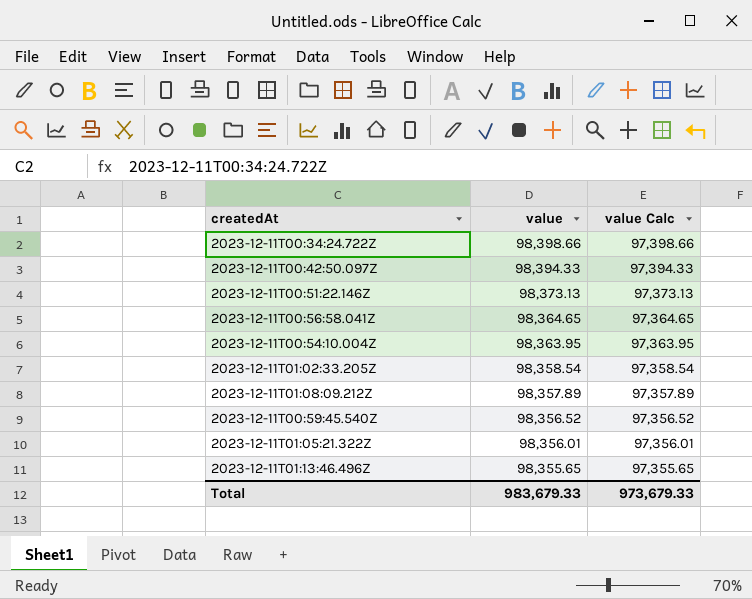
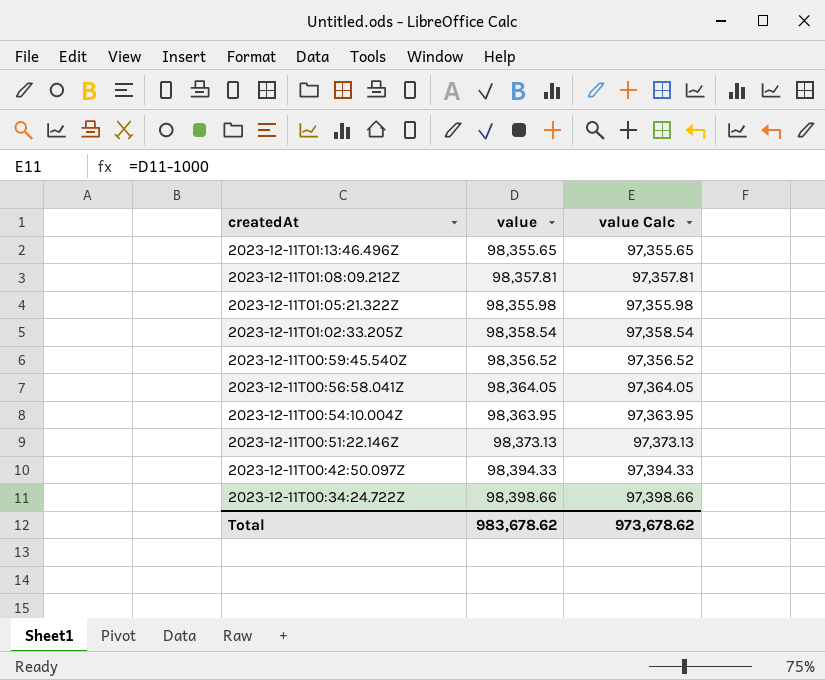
row order: value descending -> createdAt descending
2023-12-11T01:08:09.212Z | value: 98,357.89 -> 98,357.81
2023-12-11T01:08:09.212Z | value Calc: 97,357.89 -> 97,357.81
2023-12-11T01:05:21.322Z | value: 98,356.01 -> 98,355.98
2023-12-11T01:05:21.322Z | value Calc: 97,356.01 -> 97,355.98
2023-12-11T00:56:58.041Z | value: 98,364.65 -> 98,364.05
2023-12-11T00:56:58.041Z | value Calc: 97,364.65 -> 97,364.05
Total | value: 983,679.33 -> 983,678.62
Total | value Calc: 973,679.33 -> 973,678.62

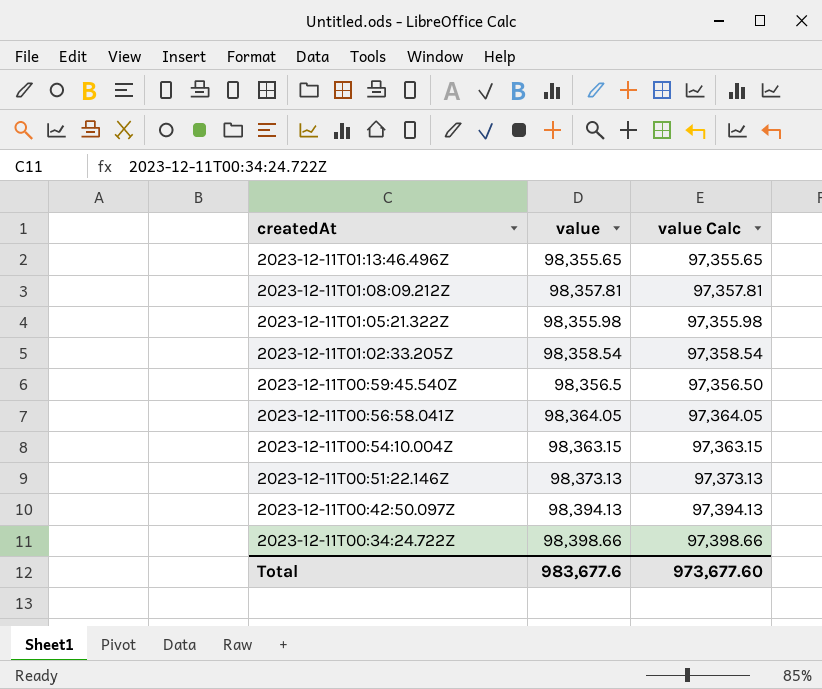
2023-12-11T00:59:45.540Z | value: 98,356.52 -> 98,356.5
2023-12-11T00:59:45.540Z | value Calc: 97,356.52 -> 97,356.50
2023-12-11T00:54:10.004Z | value: 98,363.95 -> 98,363.15
2023-12-11T00:54:10.004Z | value Calc: 97,363.95 -> 97,363.15
2023-12-11T00:42:50.097Z | value: 98,394.33 -> 98,394.13
2023-12-11T00:42:50.097Z | value Calc: 97,394.33 -> 97,394.13
Total | value: 983,678.62 -> 983,677.6
Total | value Calc: 973,678.62 -> 973,677.60

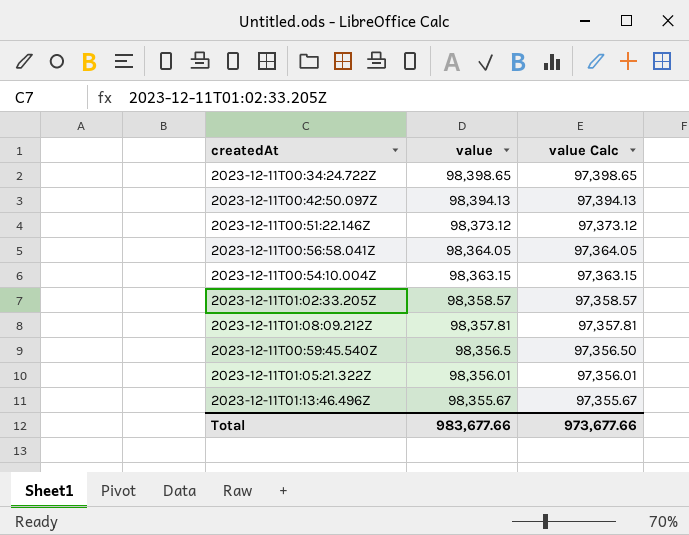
row order: createdAt descending -> value descending
2023-12-11T00:34:24.722Z | value: 98,398.66 -> 98,398.65
2023-12-11T00:34:24.722Z | value Calc: 97,398.66 -> 97,398.65
2023-12-11T00:51:22.146Z | value: 98,373.13 -> 98,373.12
2023-12-11T00:51:22.146Z | value Calc: 97,373.13 -> 97,373.12
2023-12-11T01:02:33.205Z | value: 98,358.54 -> 98,358.57
2023-12-11T01:02:33.205Z | value Calc: 97,358.54 -> 97,358.57
2023-12-11T01:05:21.322Z | value: 98,355.98 -> 98,356.01
2023-12-11T01:05:21.322Z | value Calc: 97,355.98 -> 97,356.01
2023-12-11T01:13:46.496Z | value: 98,355.65 -> 98,355.67
2023-12-11T01:13:46.496Z | value Calc: 97,355.65 -> 97,355.67
Total | value: 983,677.6 -> 983,677.66
Total | value Calc: 973,677.60 -> 973,677.66

